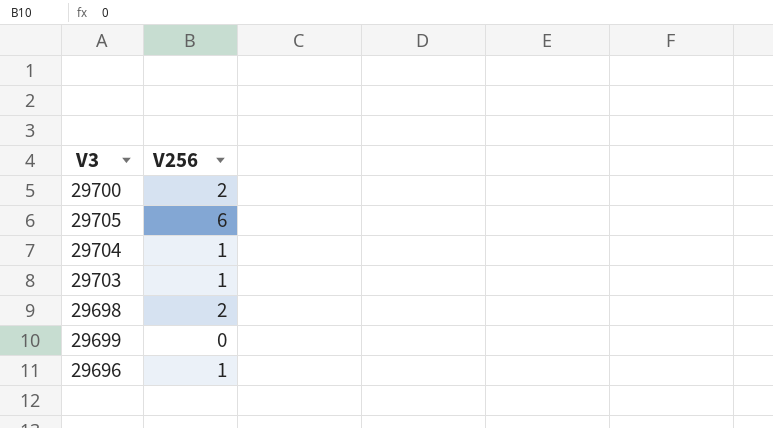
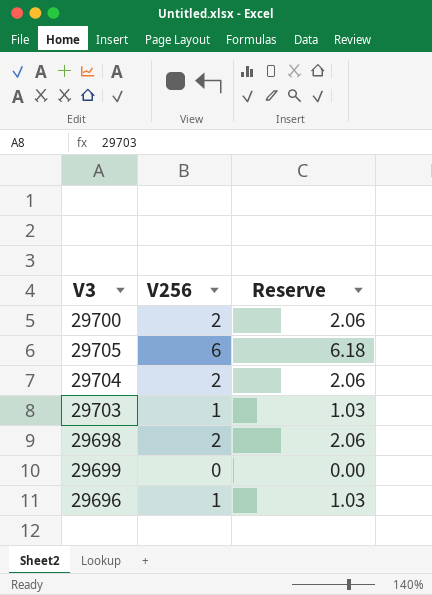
column Reserve | formula: none -> [V256] * 1.03
29704 | V256: 1 -> 2

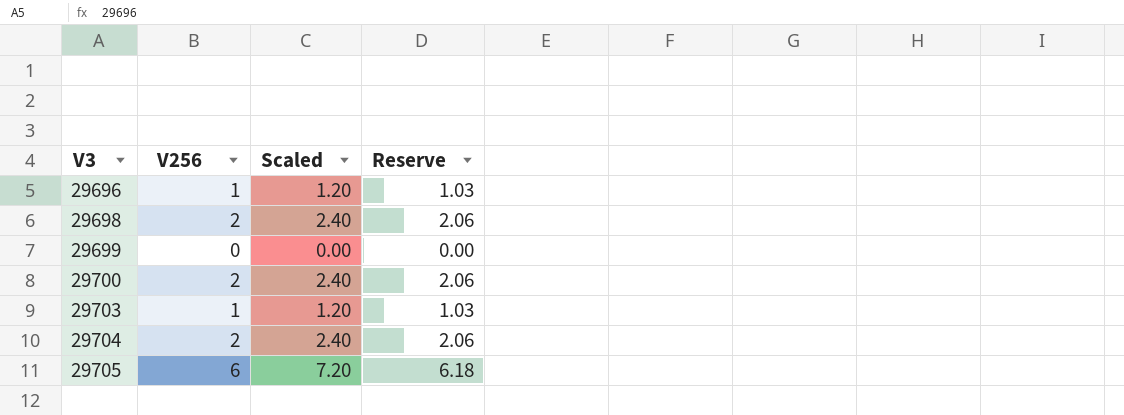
row order: none -> V3 ascending
column Scaled | formula: none -> [V256] * 1.2

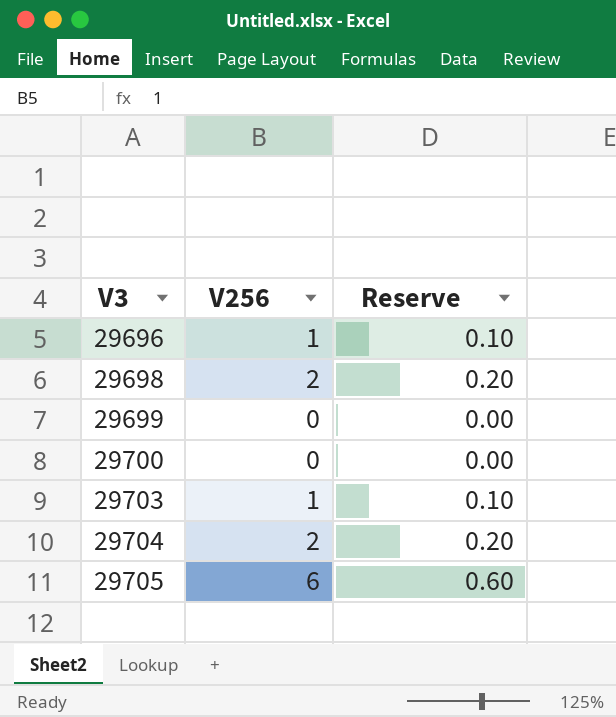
column Scaled | formula: [V256] * 1.2 -> none
column Reserve | formula: [V256] * 1.03 -> [V256] * 0.1
29700 | V256: 2 -> 0

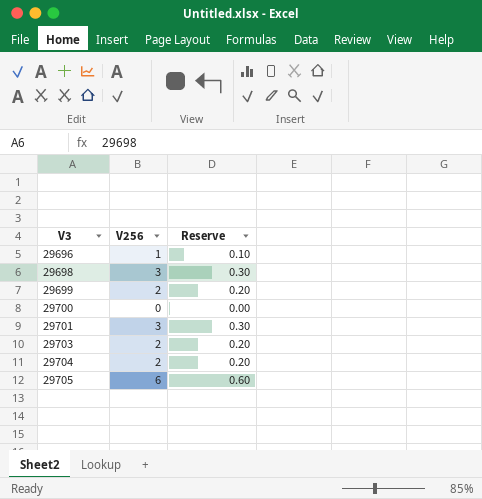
29698 | V256: 2 -> 3
29698 | Reserve: 0.20 -> 0.30
29699 | V256: 0 -> 2
29699 | Reserve: 0.00 -> 0.20
row 29701: none -> 3 | 0.30
29703 | V256: 1 -> 2
29703 | Reserve: 0.10 -> 0.20

